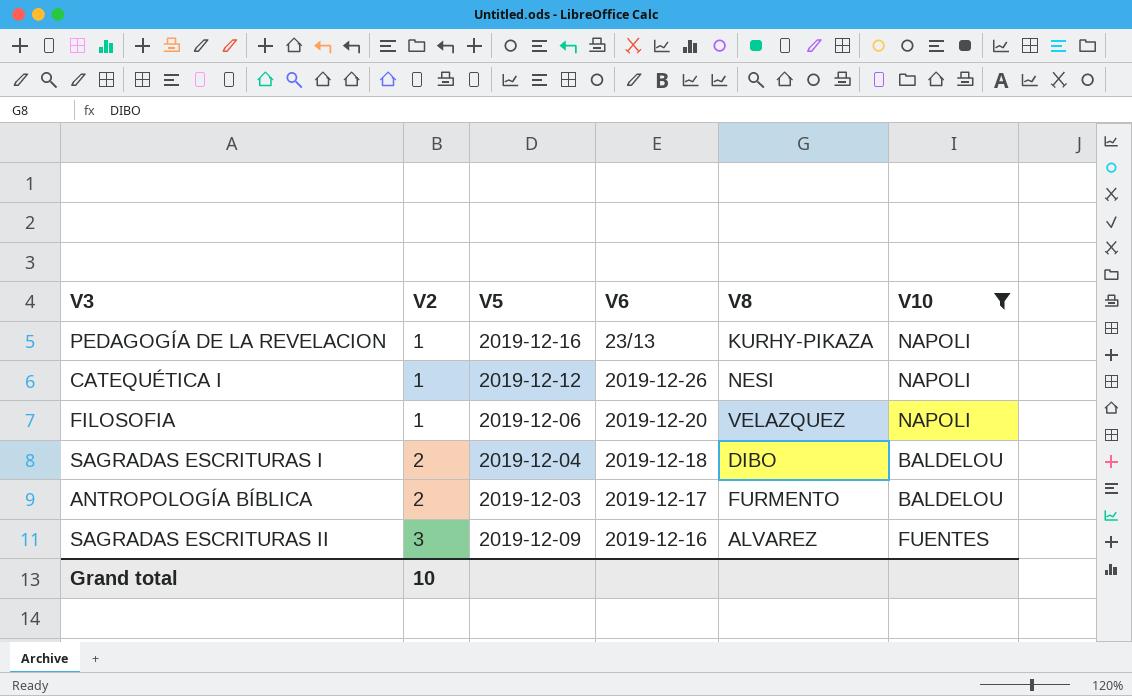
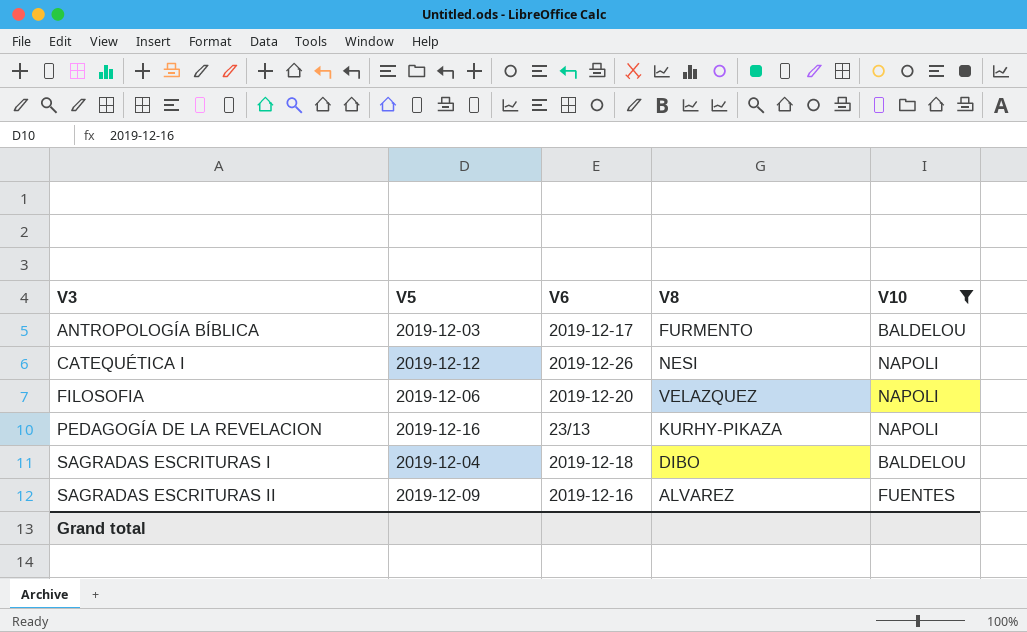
row order: V2 ascending -> V3 ascending
column V2 | position: 2 -> none

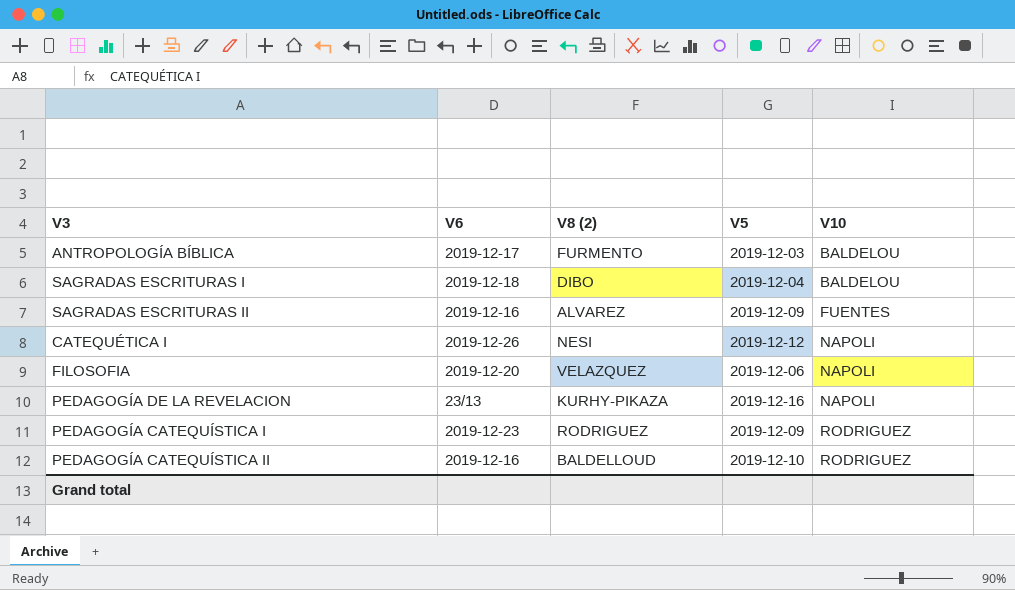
filter: V10 != RODRIGUEZ -> none
row order: V3 ascending -> V10 ascending
column name: V8 -> V8 (2)
column V5 | position: 2 -> 4

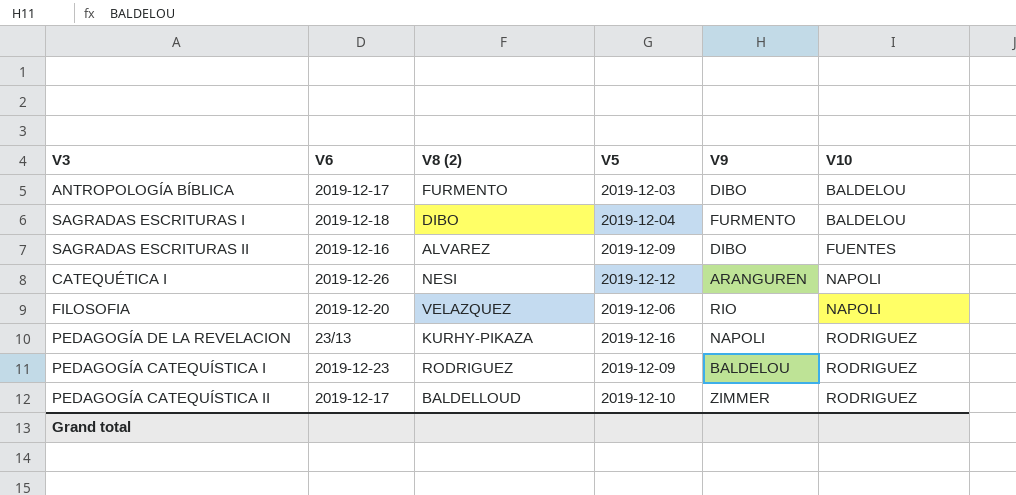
column V9 | position: none -> 5
PEDAGOGÍA DE LA REVELACION | V10: NAPOLI -> RODRIGUEZ
PEDAGOGÍA CATEQUÍSTICA II | V6: 2019-12-16 -> 2019-12-17

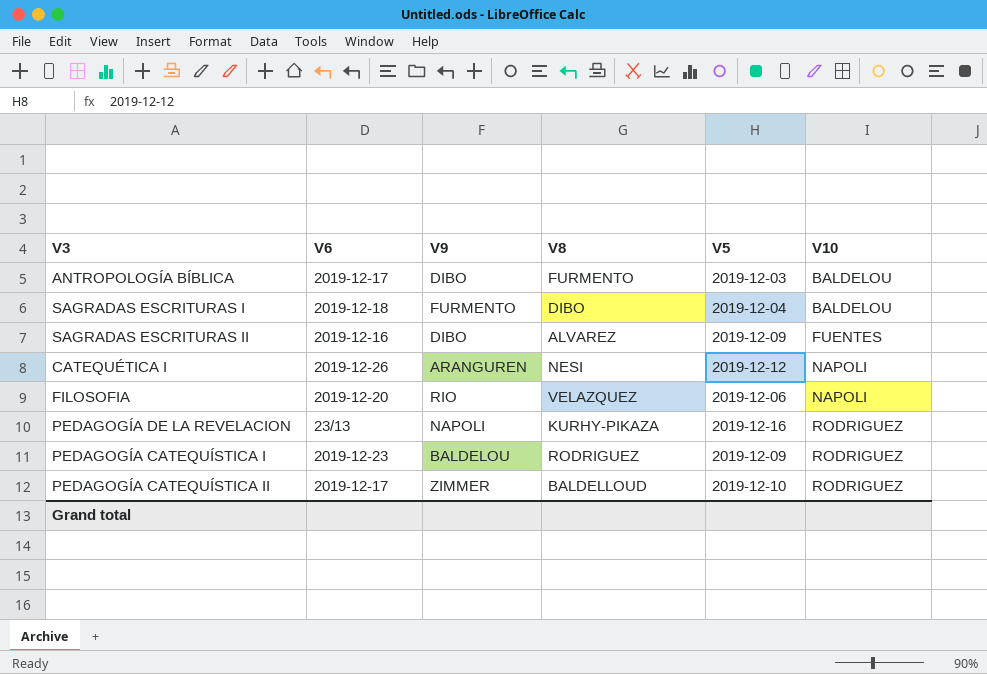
column V9 | position: 5 -> 3
column name: V8 (2) -> V8

